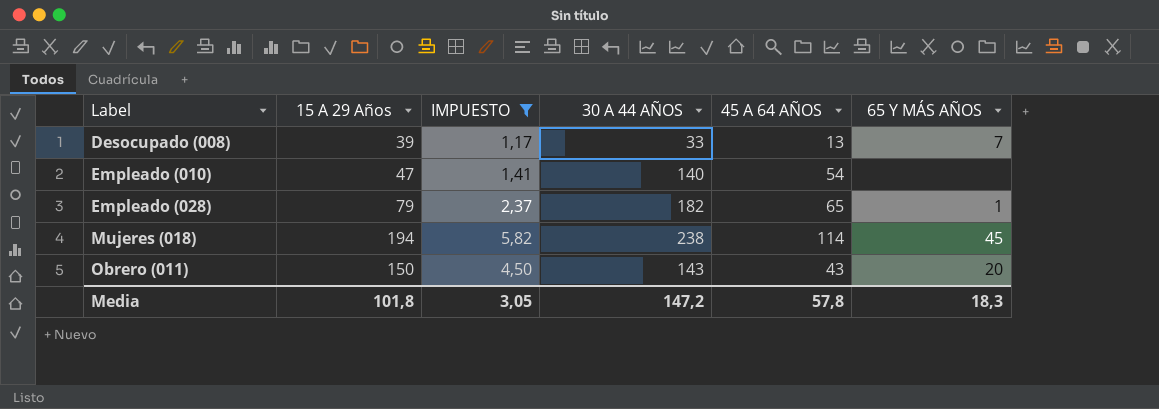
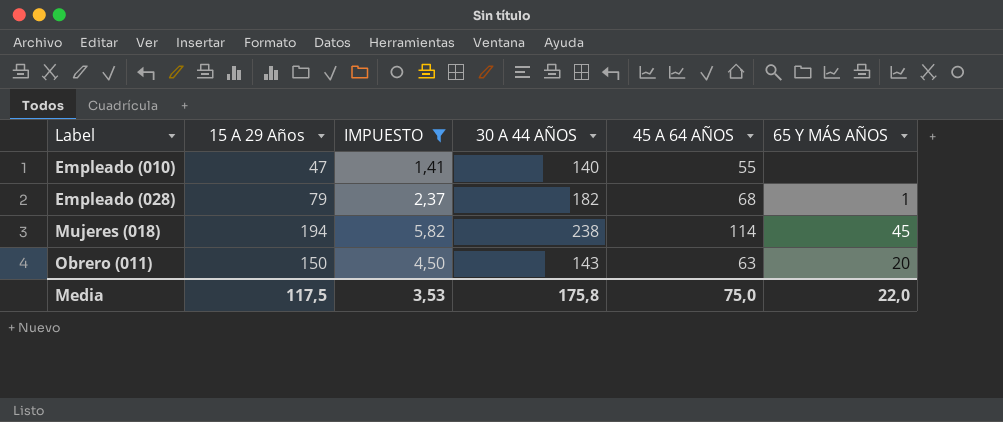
row Desocupado (008): 39 | 1,17 | 33 | 13 | 7 -> none
Empleado (010) | 45 A 64 AÑOS: 54 -> 55
Empleado (028) | 45 A 64 AÑOS: 65 -> 68
Obrero (011) | 45 A 64 AÑOS: 43 -> 63
Media | 15 A 29 Años: 101,8 -> 117,5
Media | IMPUESTO: 3,05 -> 3,53
Media | 30 A 44 AÑOS: 147,2 -> 175,8
Media | 45 A 64 AÑOS: 57,8 -> 75,0
Media | 65 Y MÁS AÑOS: 18,3 -> 22,0

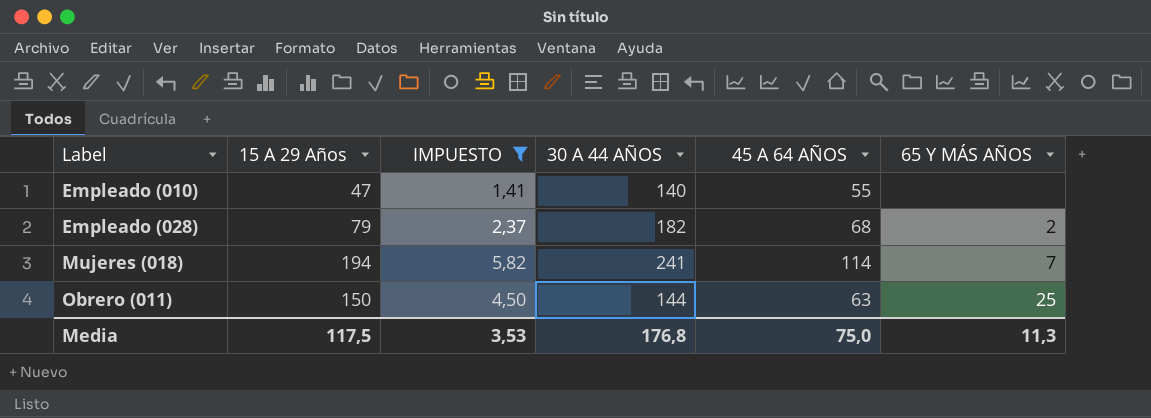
Empleado (028) | 65 Y MÁS AÑOS: 1 -> 2
Mujeres (018) | 30 A 44 AÑOS: 238 -> 241
Mujeres (018) | 65 Y MÁS AÑOS: 45 -> 7
Obrero (011) | 30 A 44 AÑOS: 143 -> 144
Obrero (011) | 65 Y MÁS AÑOS: 20 -> 25
Media | 30 A 44 AÑOS: 175,8 -> 176,8
Media | 65 Y MÁS AÑOS: 22,0 -> 11,3

